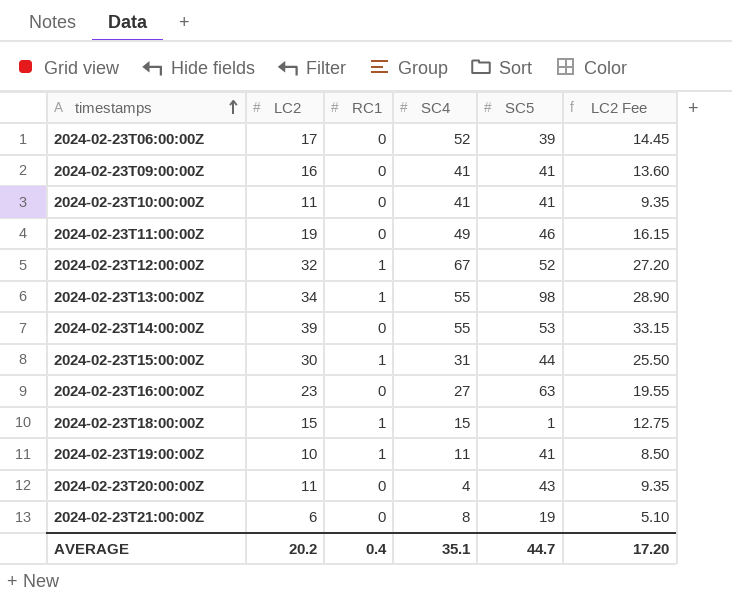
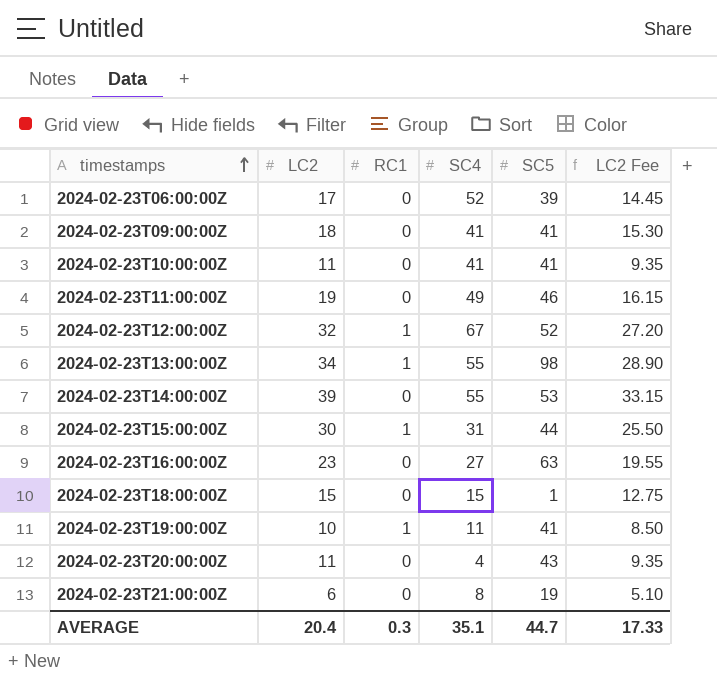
2024-02-23T09:00:00Z | LC2: 16 -> 18
2024-02-23T09:00:00Z | LC2 Fee: 13.60 -> 15.30
2024-02-23T18:00:00Z | RC1: 1 -> 0
AVERAGE | LC2: 20.2 -> 20.4
AVERAGE | RC1: 0.4 -> 0.3
AVERAGE | LC2 Fee: 17.20 -> 17.33

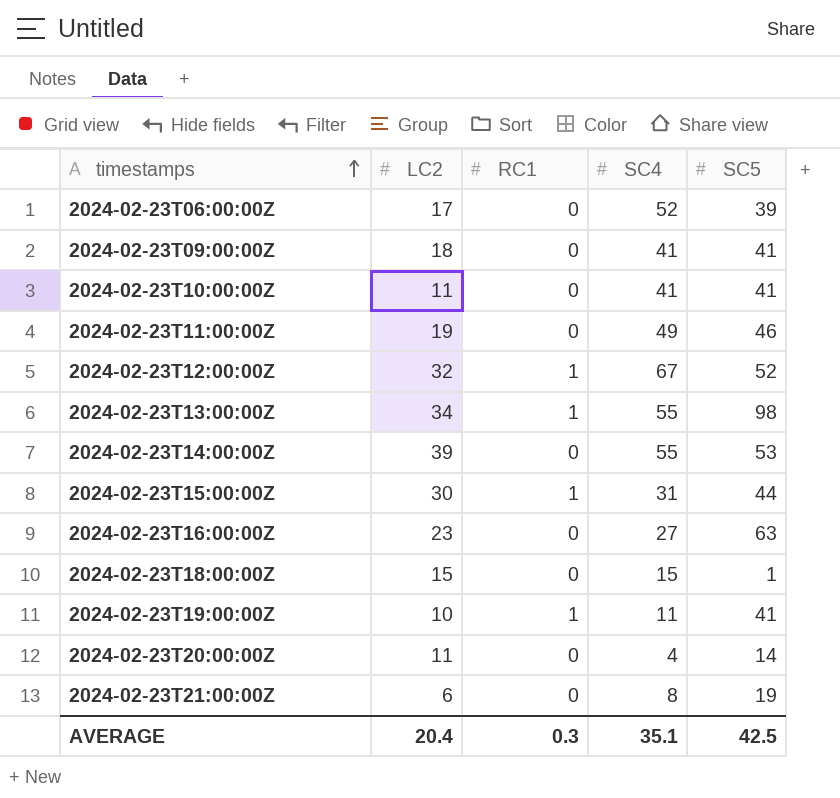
column LC2 Fee | formula: [LC2] * 0.85 -> none
2024-02-23T20:00:00Z | SC5: 43 -> 14
AVERAGE | SC5: 44.7 -> 42.5

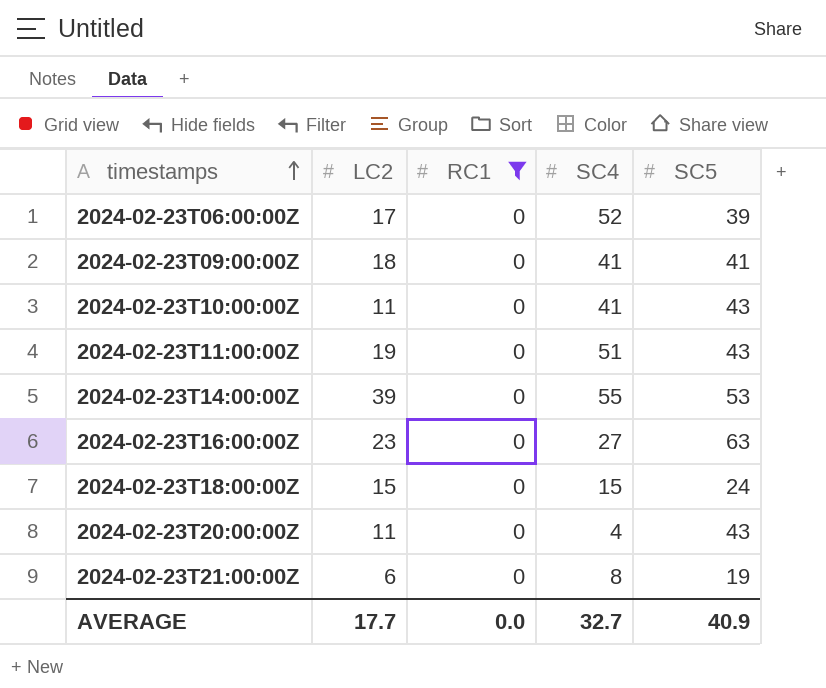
filter: none -> RC1 = 0
2024-02-23T10:00:00Z | SC5: 41 -> 43
2024-02-23T11:00:00Z | SC4: 49 -> 51
2024-02-23T11:00:00Z | SC5: 46 -> 43
2024-02-23T18:00:00Z | SC5: 1 -> 24
2024-02-23T20:00:00Z | SC5: 14 -> 43
AVERAGE | LC2: 20.4 -> 17.7
AVERAGE | RC1: 0.3 -> 0.0
AVERAGE | SC4: 35.1 -> 32.7
AVERAGE | SC5: 42.5 -> 40.9

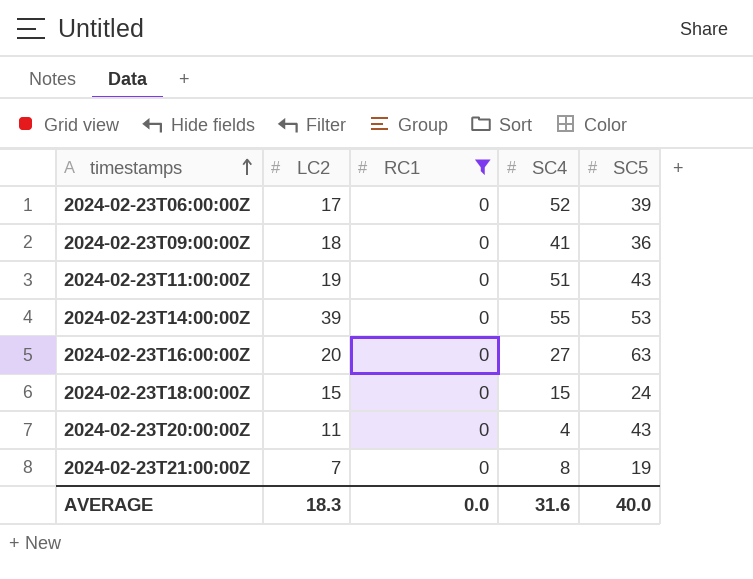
row 2024-02-23T10:00:00Z: 11 | 0 | 41 | 43 -> none
2024-02-23T09:00:00Z | SC5: 41 -> 36
2024-02-23T16:00:00Z | LC2: 23 -> 20
2024-02-23T21:00:00Z | LC2: 6 -> 7
AVERAGE | LC2: 17.7 -> 18.3
AVERAGE | SC4: 32.7 -> 31.6
AVERAGE | SC5: 40.9 -> 40.0

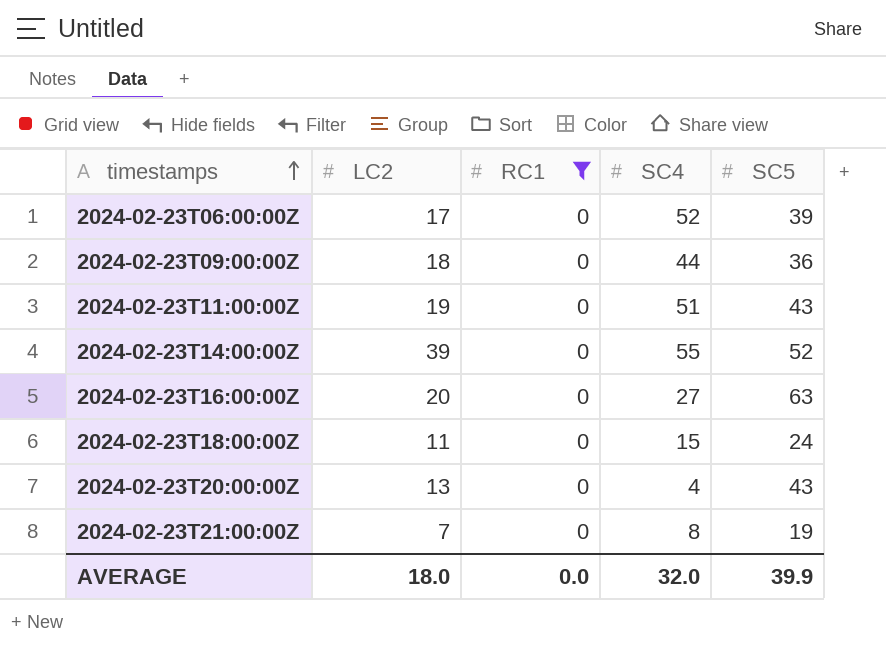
2024-02-23T09:00:00Z | SC4: 41 -> 44
2024-02-23T14:00:00Z | SC5: 53 -> 52
2024-02-23T18:00:00Z | LC2: 15 -> 11
2024-02-23T20:00:00Z | LC2: 11 -> 13
AVERAGE | LC2: 18.3 -> 18.0
AVERAGE | SC4: 31.6 -> 32.0
AVERAGE | SC5: 40.0 -> 39.9

